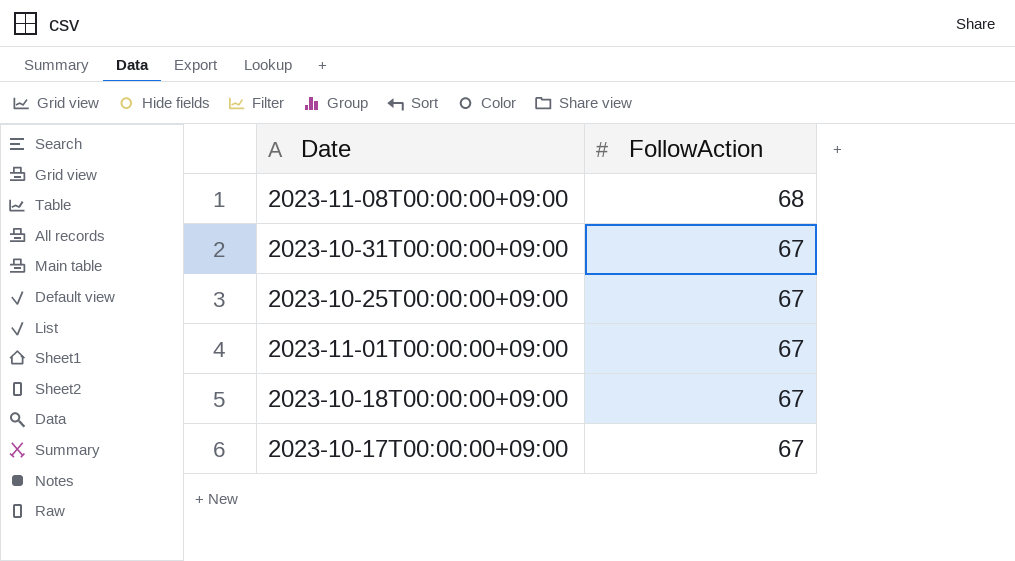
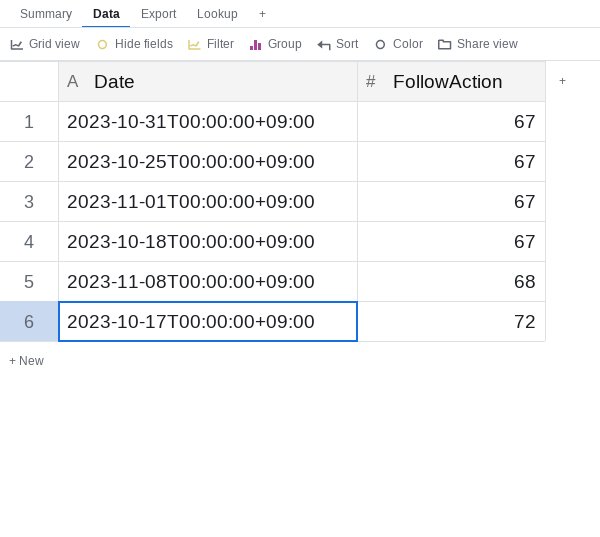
row order: FollowAction descending -> FollowAction ascending
2023-10-17T00:00:00+09:00 | FollowAction: 67 -> 72

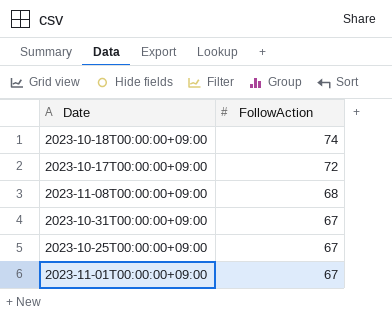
row order: FollowAction ascending -> FollowAction descending
2023-10-18T00:00:00+09:00 | FollowAction: 67 -> 74

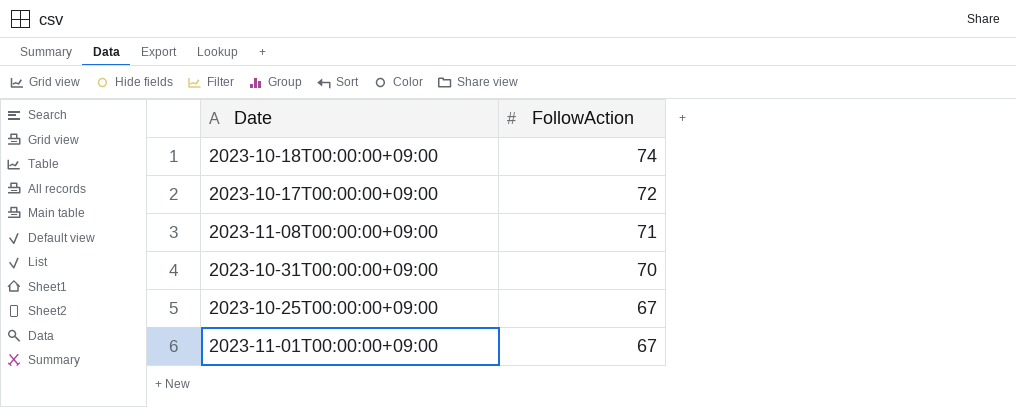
2023-11-08T00:00:00+09:00 | FollowAction: 68 -> 71
2023-10-31T00:00:00+09:00 | FollowAction: 67 -> 70

